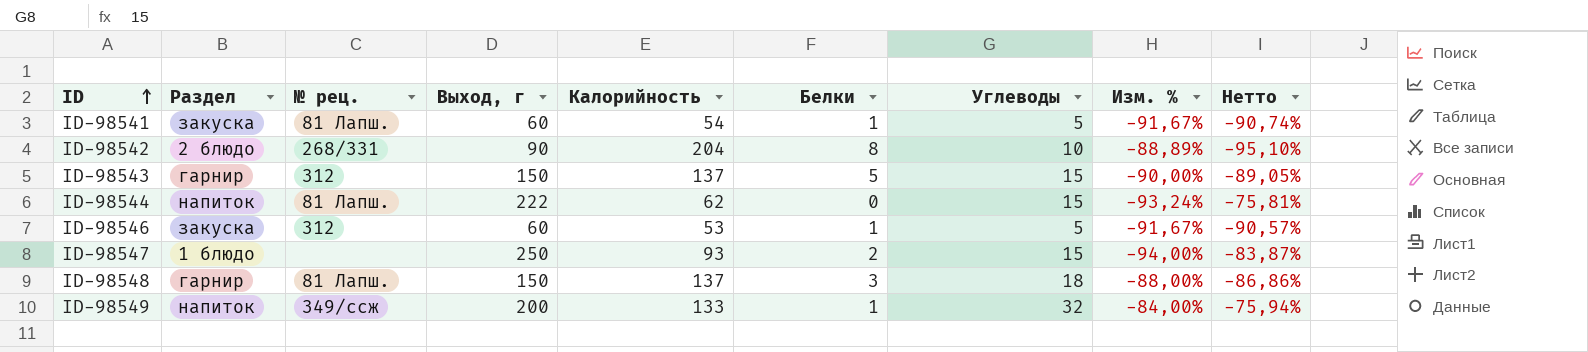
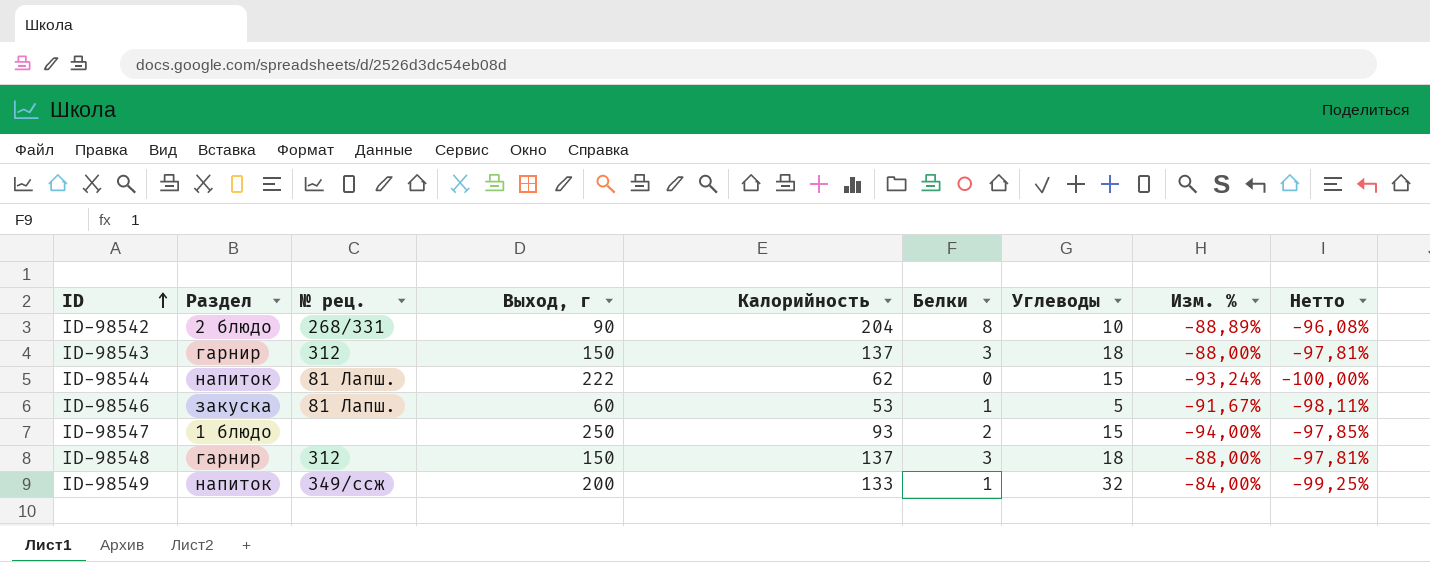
column Нетто | formula: ([Углеводы] - [Калорийность]) / [Калорийность] -> ([Белки] - [Калорийность]) / [Калорийность]
row ID-98541: закуска | 81 Лапш. | 60 | 54 | 1 | 5 | -91,67% | -90,74% -> none
ID-98543 | Белки: 5 -> 3
ID-98543 | Углеводы: 15 -> 18
ID-98543 | Изм. %: -90,00% -> -88,00%
ID-98546 | № рец.: 312 -> 81 Лапш.
ID-98548 | № рец.: 81 Лапш. -> 312

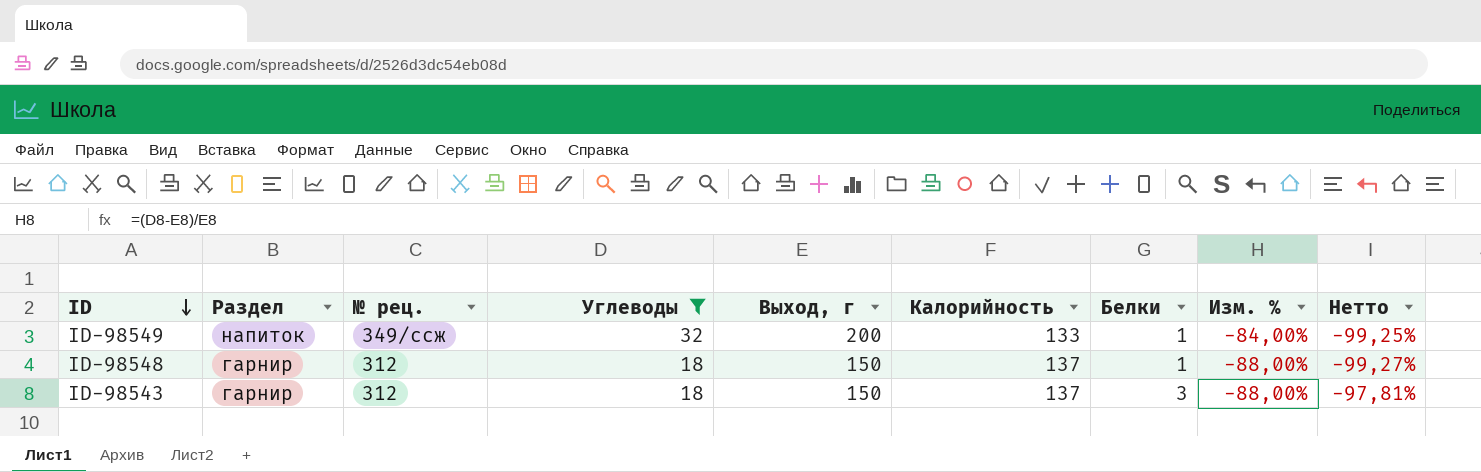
filter: none -> Углеводы >= 18
row order: ID ascending -> ID descending
column Углеводы | position: 7 -> 4
ID-98548 | Белки: 3 -> 1
ID-98548 | Нетто: -97,81% -> -99,27%

